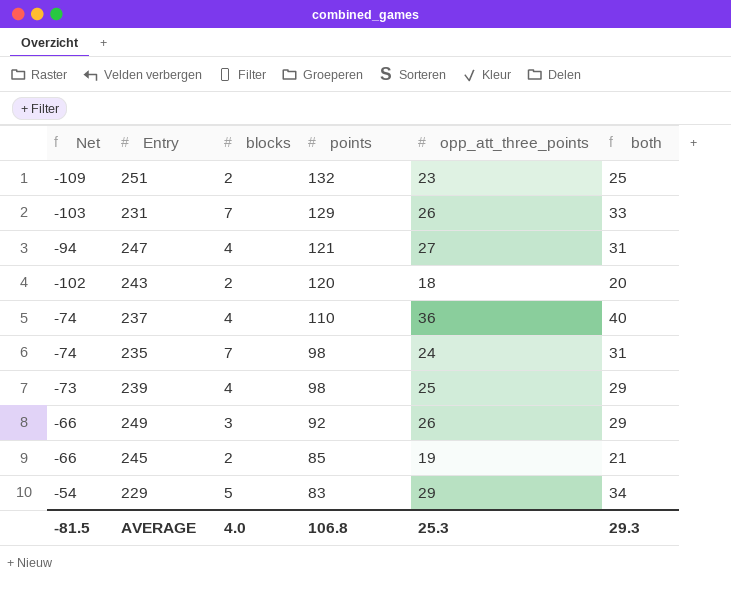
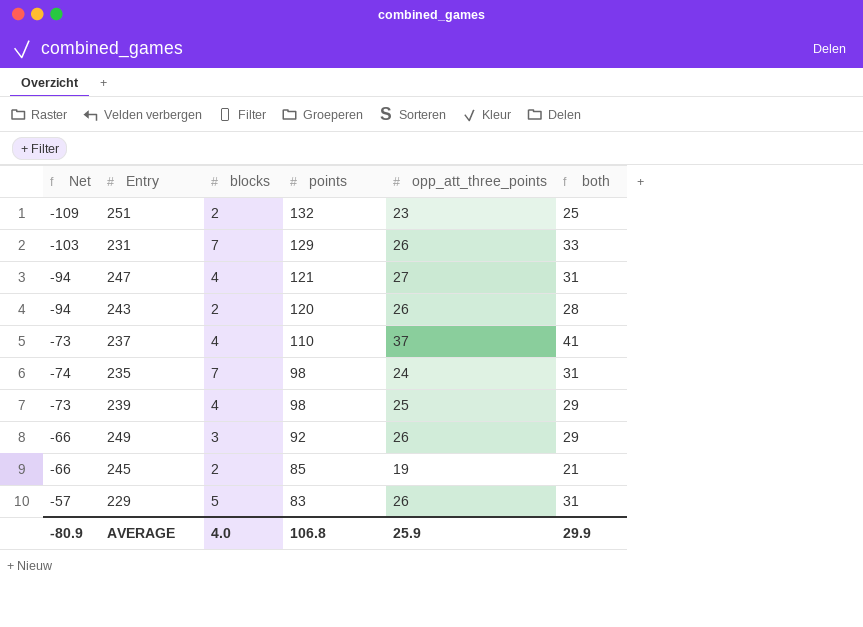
243 | Net: -102 -> -94
243 | opp_att_three_points: 18 -> 26
243 | both: 20 -> 28
237 | Net: -74 -> -73
237 | opp_att_three_points: 36 -> 37
237 | both: 40 -> 41
229 | Net: -54 -> -57
229 | opp_att_three_points: 29 -> 26
229 | both: 34 -> 31
AVERAGE | Net: -81.5 -> -80.9
AVERAGE | opp_att_three_points: 25.3 -> 25.9
AVERAGE | both: 29.3 -> 29.9

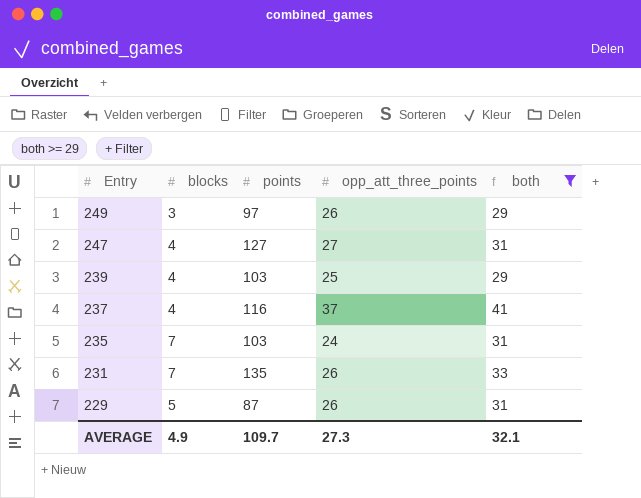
filter: none -> both >= 29
row order: points descending -> Entry descending
column Net | formula: [opp_att_three_points] - [points] -> none
249 | points: 92 -> 97
247 | points: 121 -> 127
239 | points: 98 -> 103
237 | points: 110 -> 116
235 | points: 98 -> 103
231 | points: 129 -> 135
229 | points: 83 -> 87
AVERAGE | blocks: 4.0 -> 4.9
AVERAGE | points: 106.8 -> 109.7
AVERAGE | opp_att_three_points: 25.9 -> 27.3
AVERAGE | both: 29.9 -> 32.1

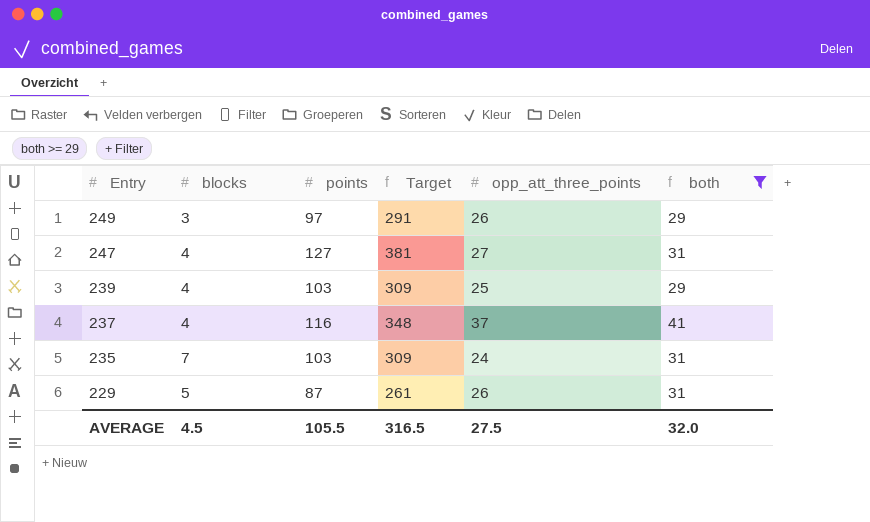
column Target | formula: none -> [points] * 3
row 231: 7 | 135 | 26 | 33 -> none
AVERAGE | blocks: 4.9 -> 4.5
AVERAGE | points: 109.7 -> 105.5
AVERAGE | opp_att_three_points: 27.3 -> 27.5
AVERAGE | both: 32.1 -> 32.0

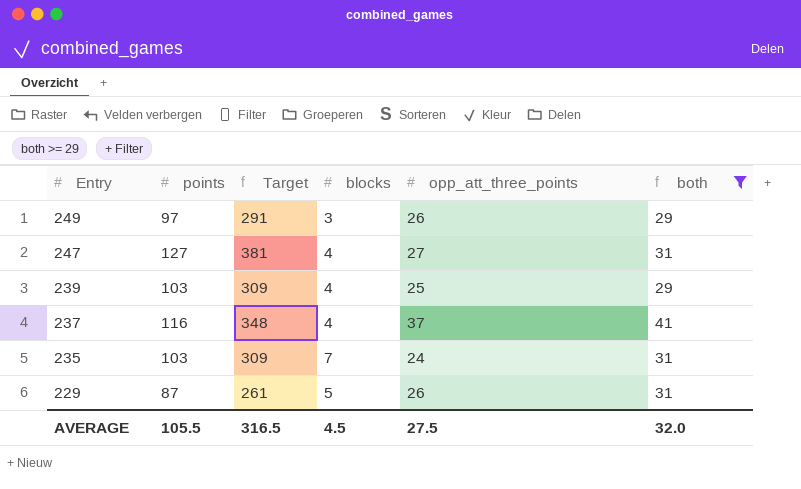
column blocks | position: 2 -> 4

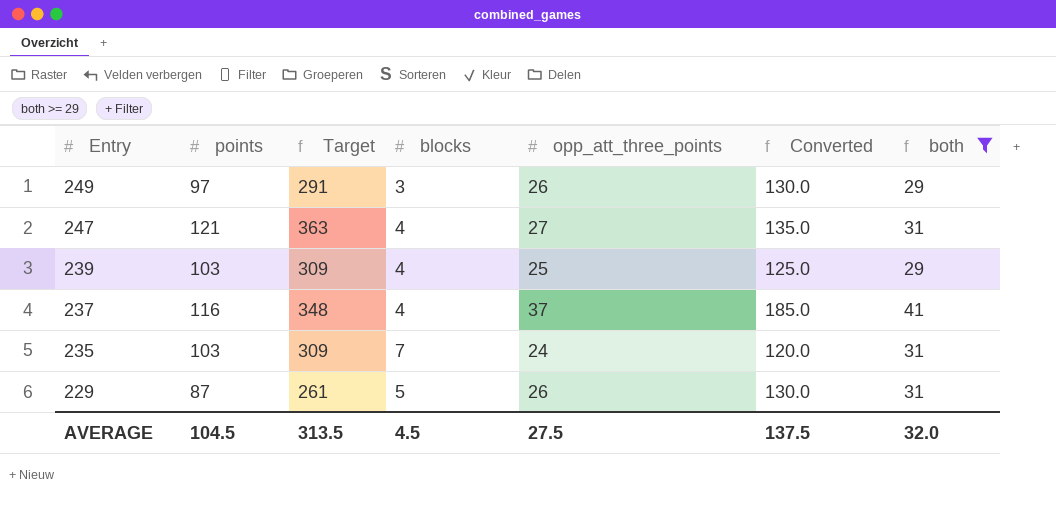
column Converted | formula: none -> [opp_att_three_points] * 5
247 | points: 127 -> 121
247 | Target: 381 -> 363
AVERAGE | points: 105.5 -> 104.5
AVERAGE | Target: 316.5 -> 313.5

